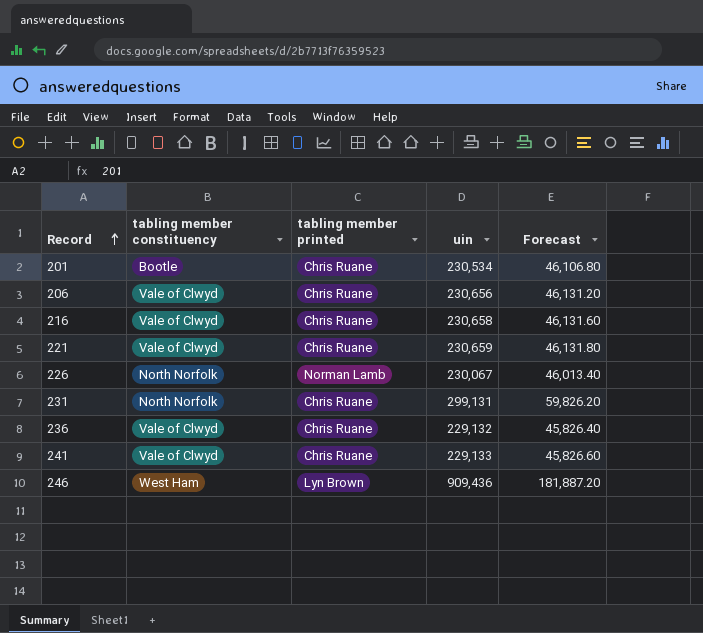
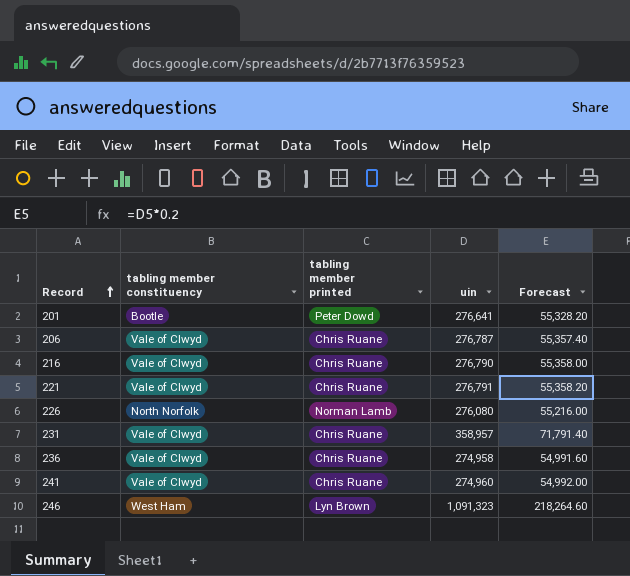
201 | tabling member printed: Chris Ruane -> Peter Dowd
201 | uin: 230,534 -> 276,641
201 | Forecast: 46,106.80 -> 55,328.20
206 | uin: 230,656 -> 276,787
206 | Forecast: 46,131.20 -> 55,357.40
216 | uin: 230,658 -> 276,790
216 | Forecast: 46,131.60 -> 55,358.00
221 | uin: 230,659 -> 276,791
221 | Forecast: 46,131.80 -> 55,358.20
226 | uin: 230,067 -> 276,080
226 | Forecast: 46,013.40 -> 55,216.00
231 | tabling member constituency: North Norfolk -> Vale of Clwyd
231 | uin: 299,131 -> 358,957
231 | Forecast: 59,826.20 -> 71,791.40
236 | uin: 229,132 -> 274,958
236 | Forecast: 45,826.40 -> 54,991.60
241 | uin: 229,133 -> 274,960
241 | Forecast: 45,826.60 -> 54,992.00
246 | uin: 909,436 -> 1,091,323
246 | Forecast: 181,887.20 -> 218,264.60

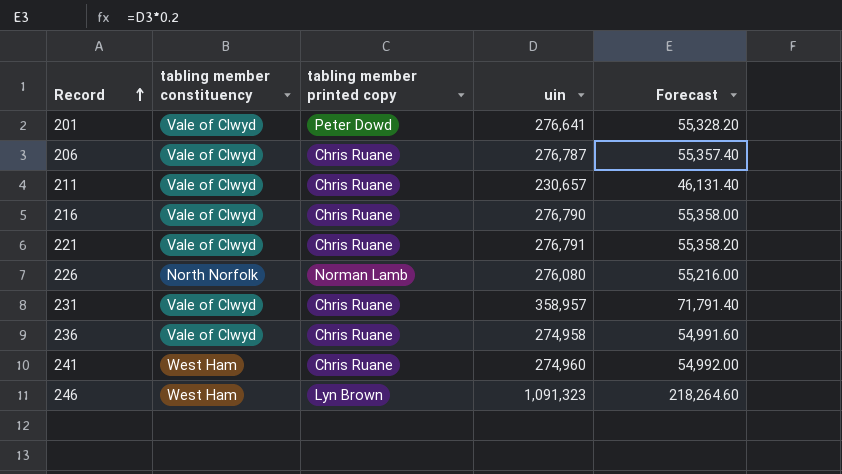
column name: tabling member printed -> tabling member printed copy
201 | tabling member constituency: Bootle -> Vale of Clwyd
row 211: none -> Vale of Clwyd | Chris Ruane | 230,657 | 46,131.40
241 | tabling member constituency: Vale of Clwyd -> West Ham

